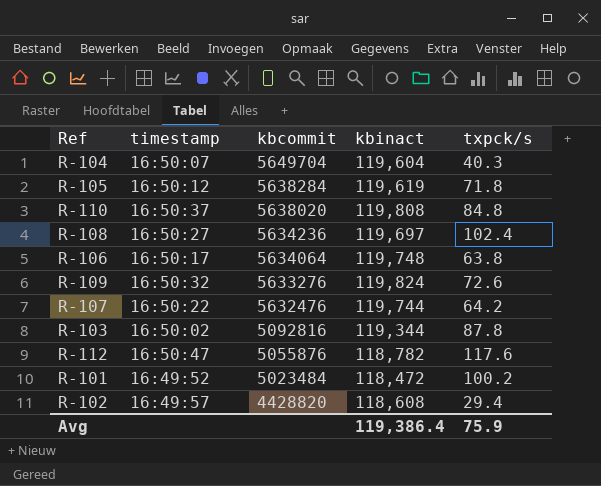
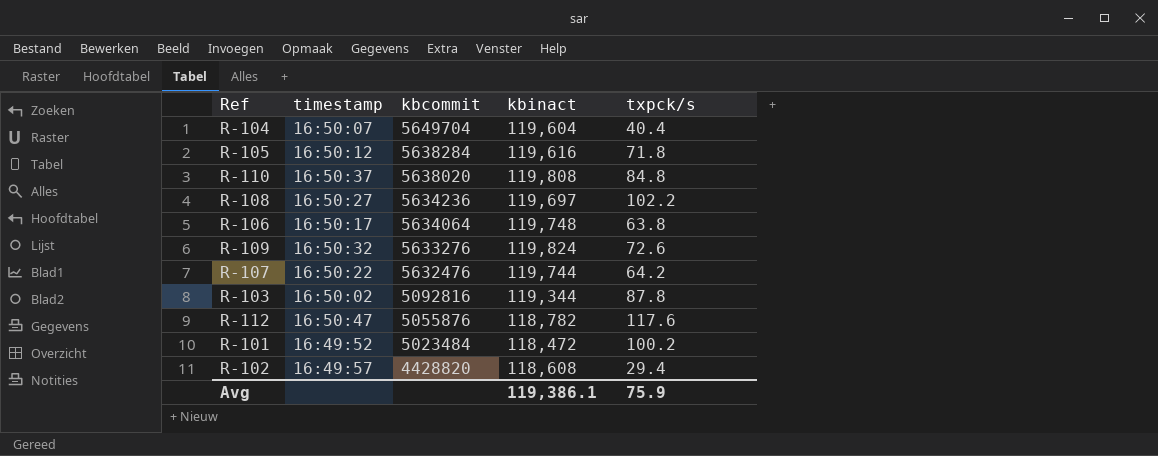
R-104 | txpck/s: 40.3 -> 40.4
R-105 | kbinact: 119,619 -> 119,616
R-108 | txpck/s: 102.4 -> 102.2
Avg | kbinact: 119,386.4 -> 119,386.1

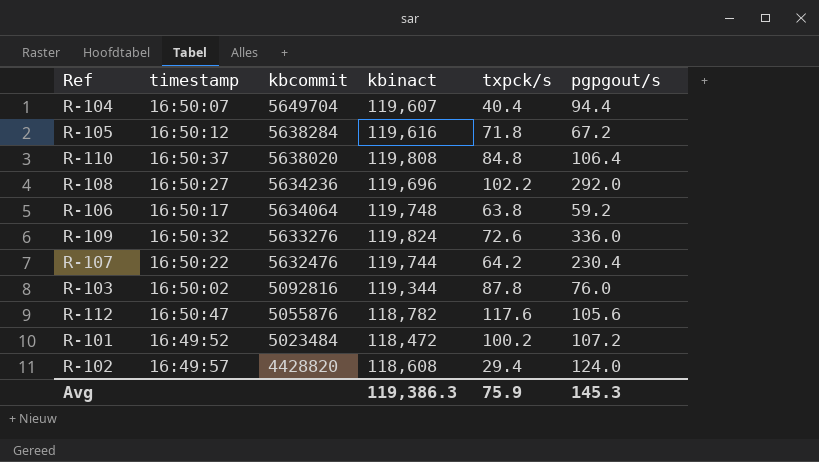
column pgpgout/s | position: none -> 6
R-104 | kbinact: 119,604 -> 119,607
R-108 | kbinact: 119,697 -> 119,696
Avg | kbinact: 119,386.1 -> 119,386.3

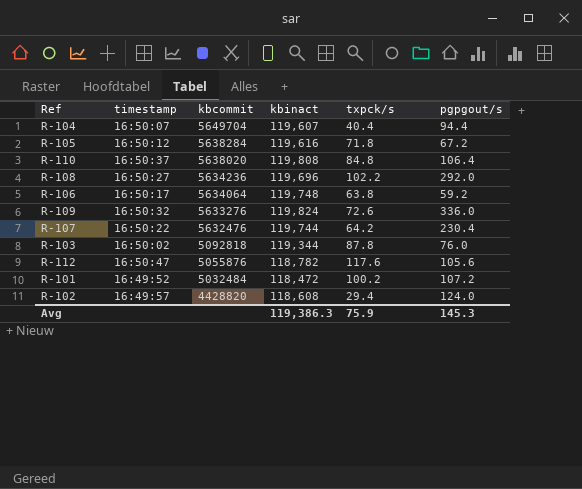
R-103 | kbcommit: 5092816 -> 5092818
R-101 | kbcommit: 5023484 -> 5032484

